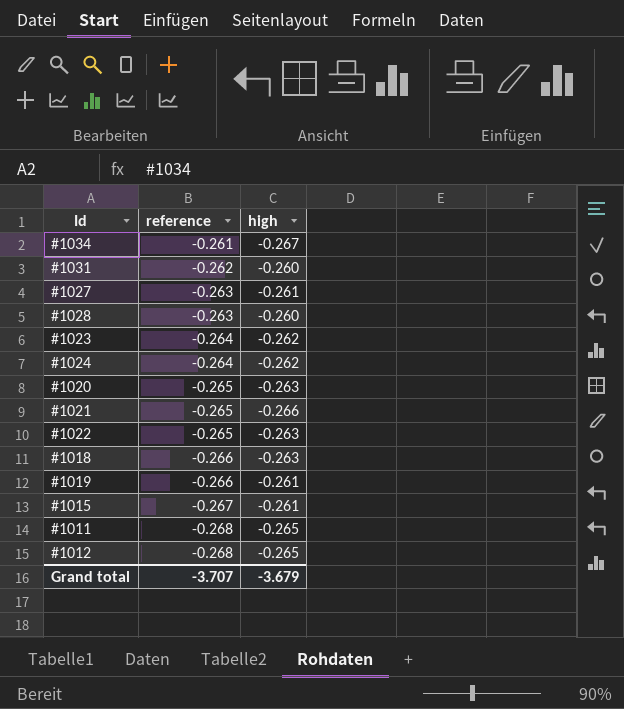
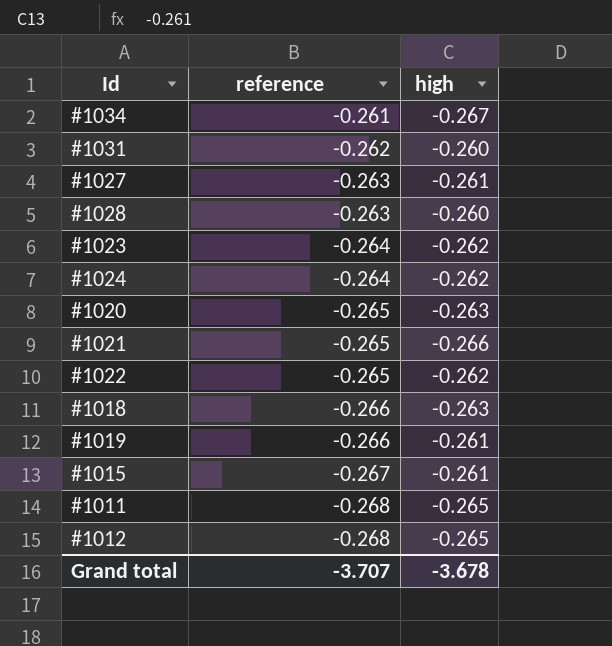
#1022 | high: -0.263 -> -0.262
Grand total | high: -3.679 -> -3.678

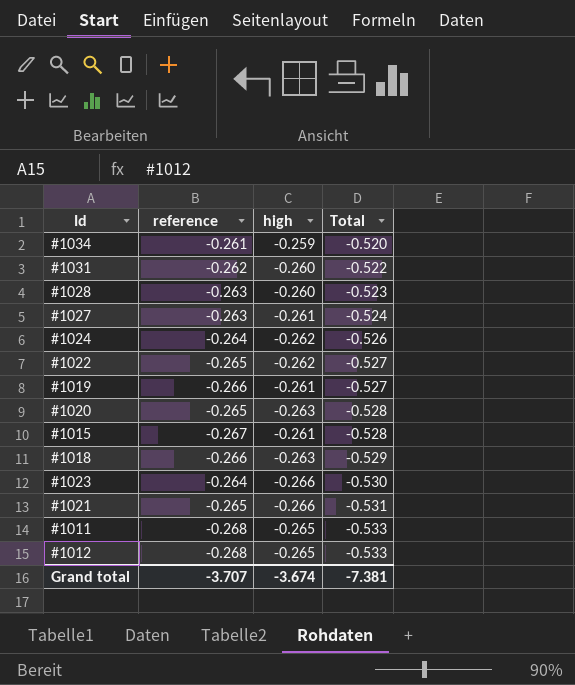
row order: reference descending -> Total descending
column Total | formula: none -> [reference] + [high]
#1034 | high: -0.267 -> -0.259
#1023 | high: -0.262 -> -0.266
Grand total | high: -3.678 -> -3.674

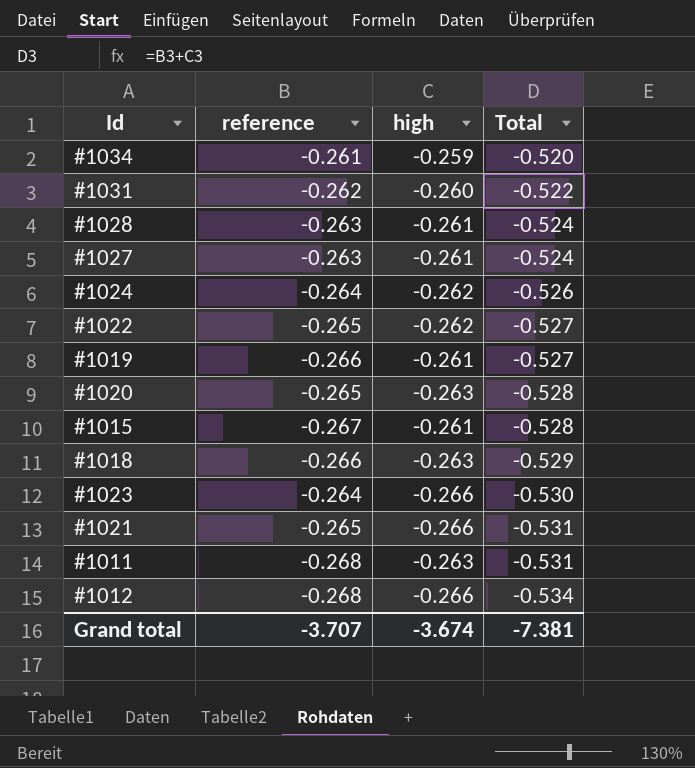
#1028 | high: -0.260 -> -0.261
#1028 | Total: -0.523 -> -0.524
#1011 | high: -0.265 -> -0.263
#1011 | Total: -0.533 -> -0.531
#1012 | high: -0.265 -> -0.266
#1012 | Total: -0.533 -> -0.534

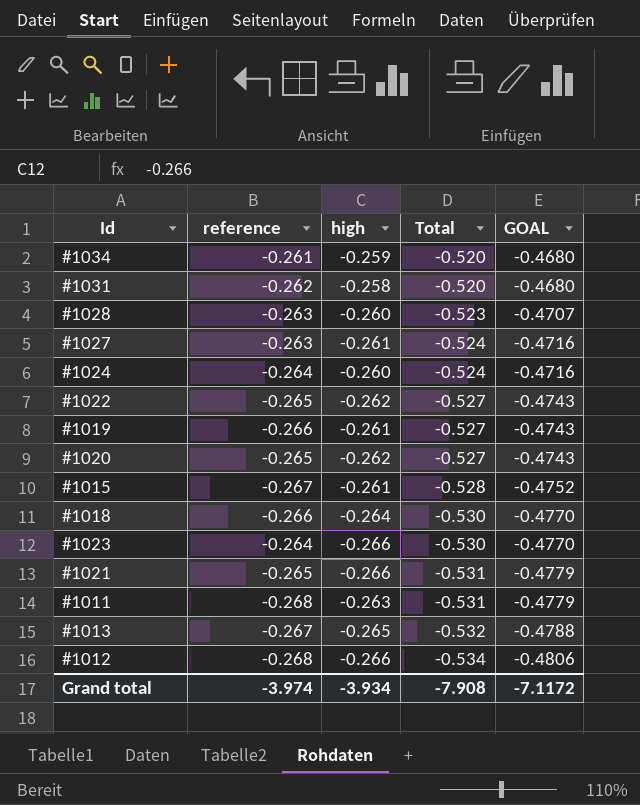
column GOAL | formula: none -> [Total] * 0.9
#1031 | high: -0.260 -> -0.258
#1031 | Total: -0.522 -> -0.520
#1028 | high: -0.261 -> -0.260
#1028 | Total: -0.524 -> -0.523
#1024 | high: -0.262 -> -0.260
#1024 | Total: -0.526 -> -0.524
#1020 | high: -0.263 -> -0.262
#1020 | Total: -0.528 -> -0.527
#1018 | high: -0.263 -> -0.264
#1018 | Total: -0.529 -> -0.530
row #1013: none -> -0.267 | -0.265 | -0.532 | -0.4788
Grand total | reference: -3.707 -> -3.974
Grand total | high: -3.674 -> -3.934
Grand total | Total: -7.381 -> -7.908

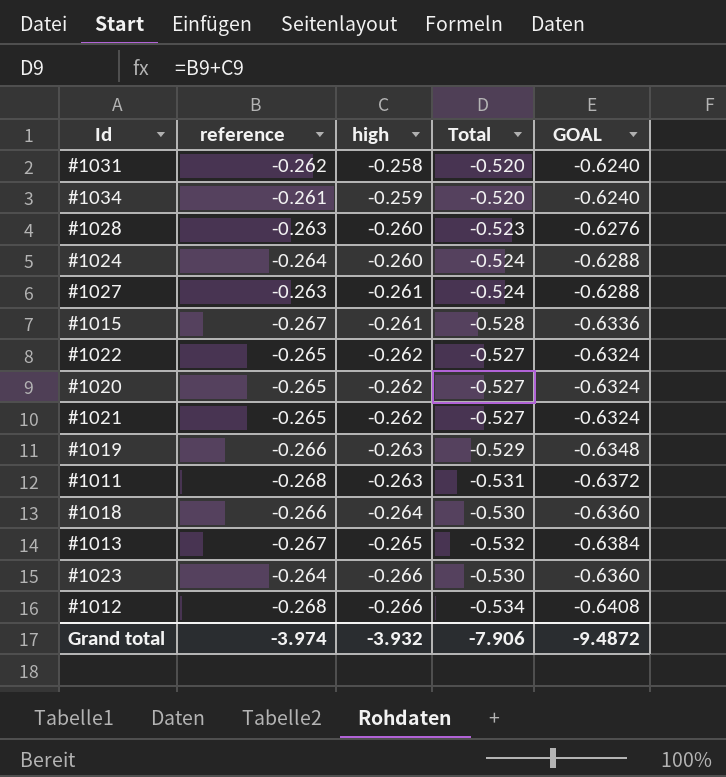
row order: Total descending -> high descending
column GOAL | formula: [Total] * 0.9 -> [Total] * 1.2
#1021 | high: -0.266 -> -0.262
#1021 | Total: -0.531 -> -0.527
#1019 | high: -0.261 -> -0.263
#1019 | Total: -0.527 -> -0.529
Grand total | high: -3.934 -> -3.932
Grand total | Total: -7.908 -> -7.906
Grand total | GOAL: -7.1172 -> -9.4872

